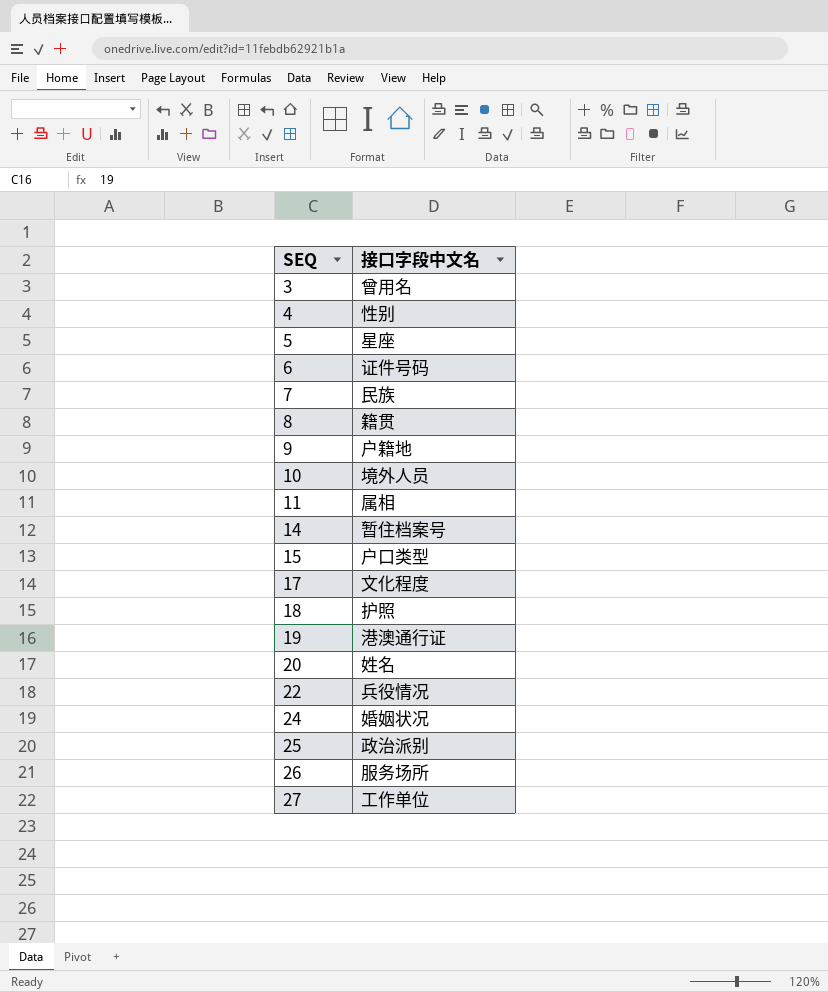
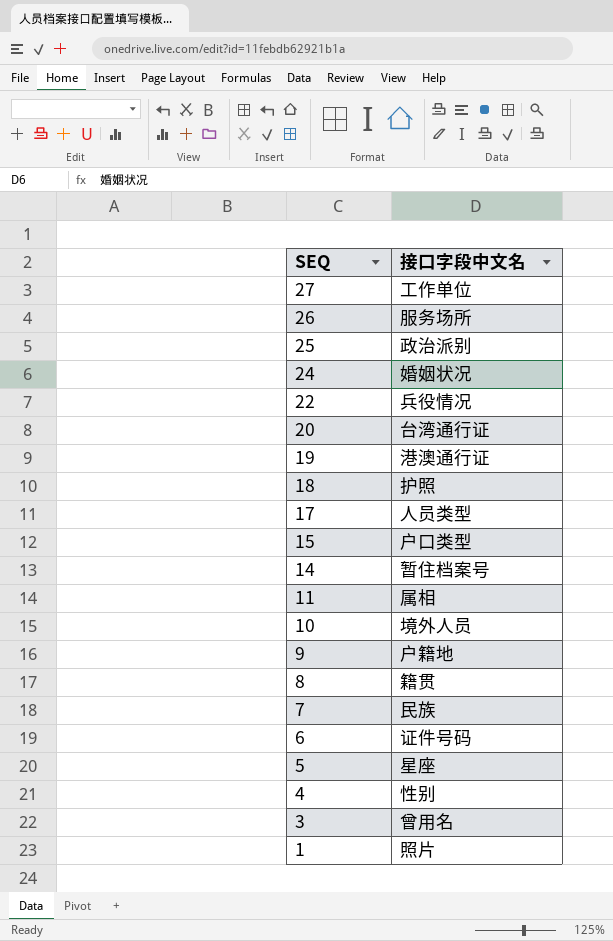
row order: SEQ ascending -> SEQ descending
20 | 接口字段中文名: 姓名 -> 台湾通行证
17 | 接口字段中文名: 文化程度 -> 人员类型
row 1: none -> 照片

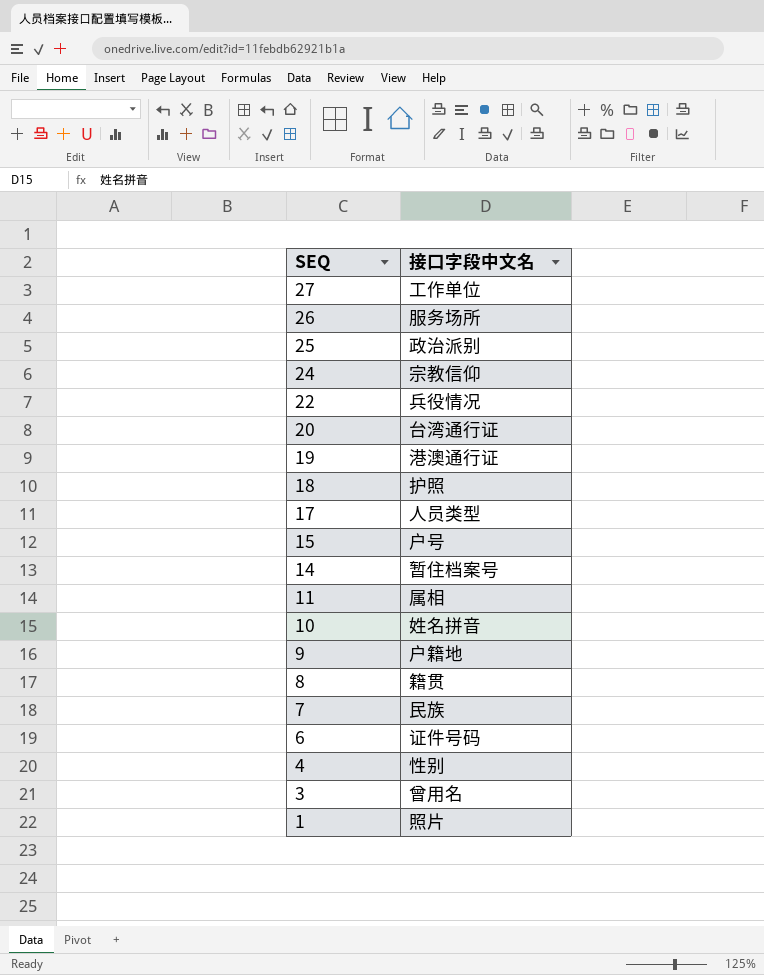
row 5: 星座 -> none
24 | 接口字段中文名: 婚姻状况 -> 宗教信仰
15 | 接口字段中文名: 户口类型 -> 户号
10 | 接口字段中文名: 境外人员 -> 姓名拼音

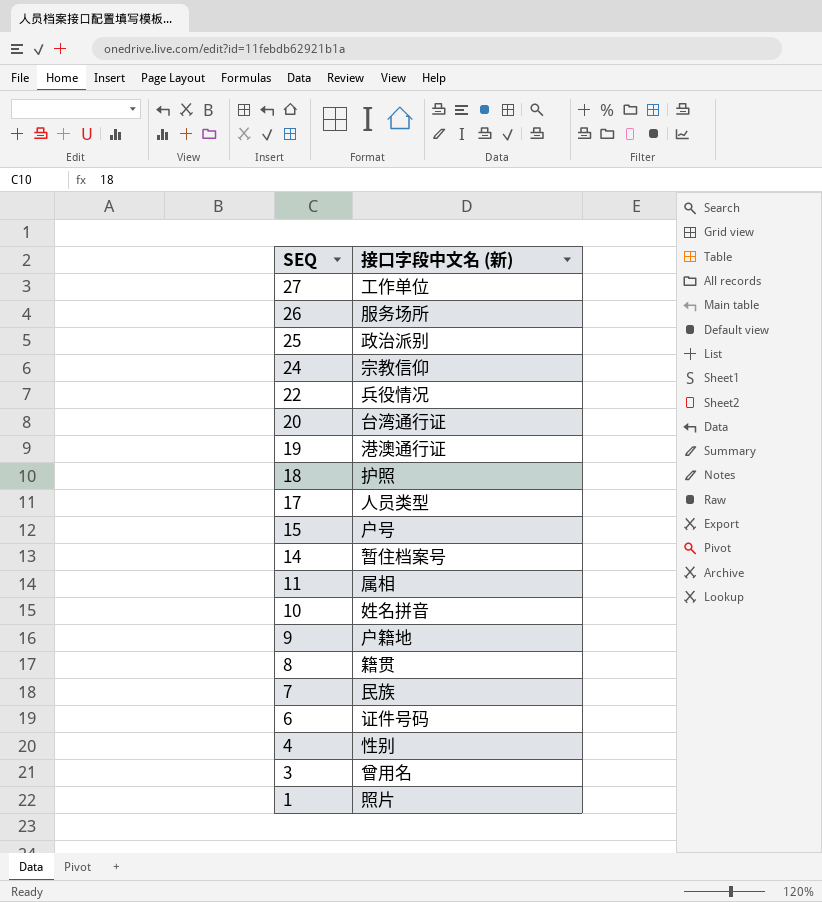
column name: 接口字段中文名 -> 接口字段中文名 (新)

